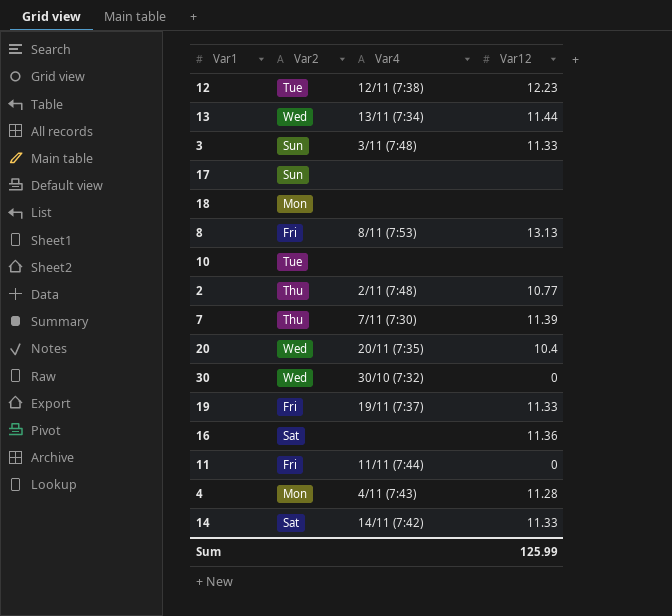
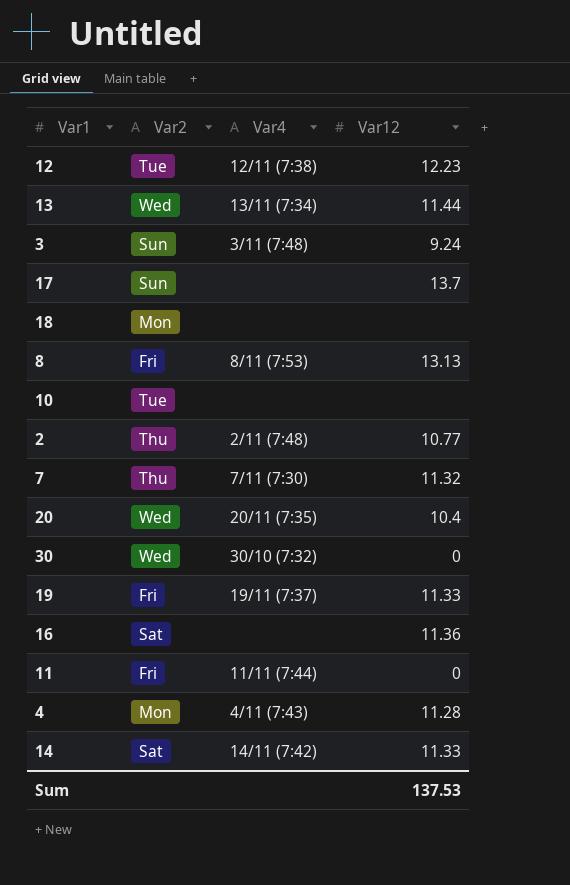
3 | Var12: 11.33 -> 9.24
17 | Var12: none -> 13.7
7 | Var12: 11.39 -> 11.32
Sum | Var12: 125.99 -> 137.53

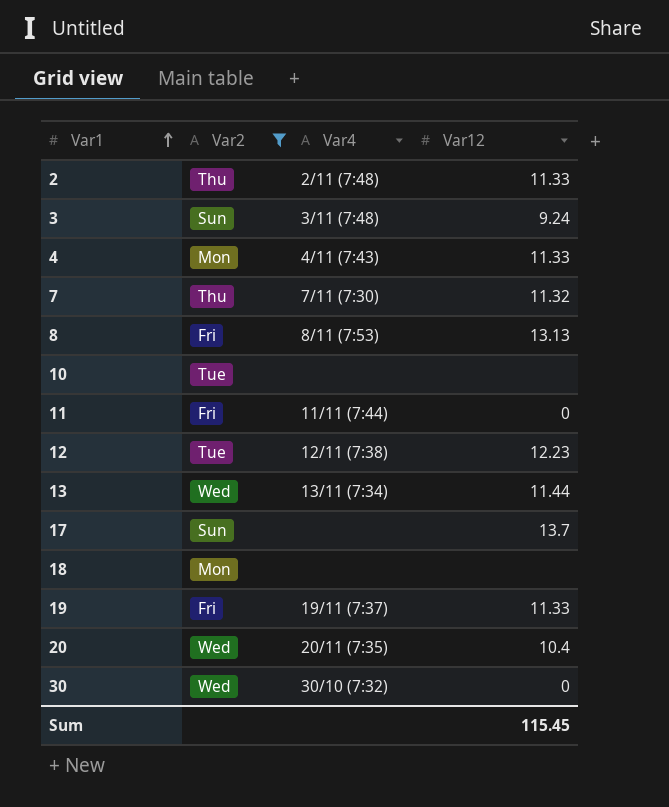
filter: none -> Var2 != Sat
row order: none -> Var1 ascending
2 | Var12: 10.77 -> 11.33
4 | Var12: 11.28 -> 11.33
Sum | Var12: 137.53 -> 115.45

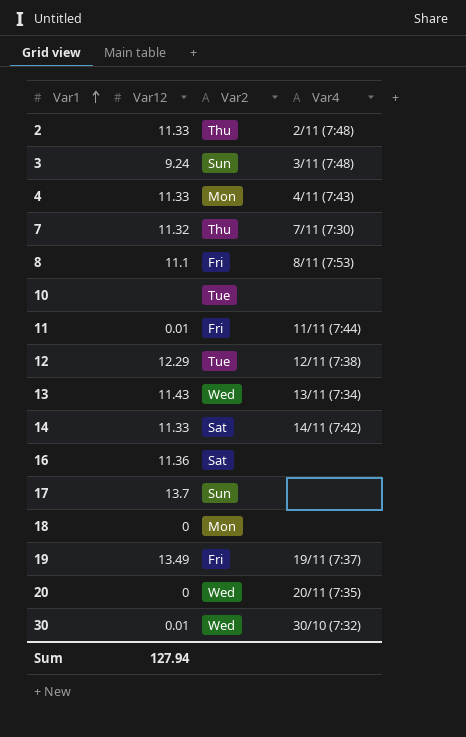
filter: Var2 != Sat -> none
column Var12 | position: 4 -> 2
8 | Var12: 13.13 -> 11.1
11 | Var12: 0 -> 0.01
12 | Var12: 12.23 -> 12.29
13 | Var12: 11.44 -> 11.43
18 | Var12: none -> 0
19 | Var12: 11.33 -> 13.49
20 | Var12: 10.4 -> 0
30 | Var12: 0 -> 0.01
Sum | Var12: 115.45 -> 127.94

